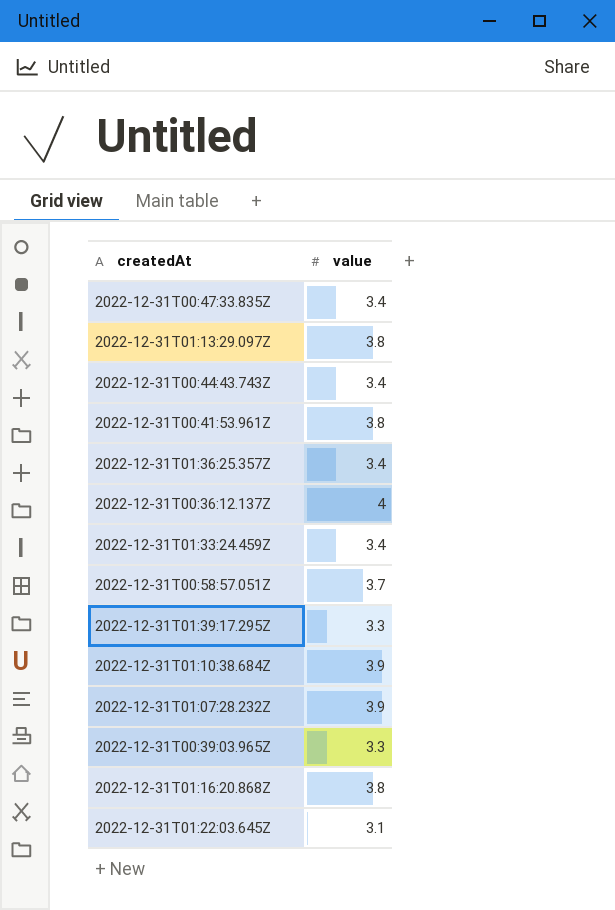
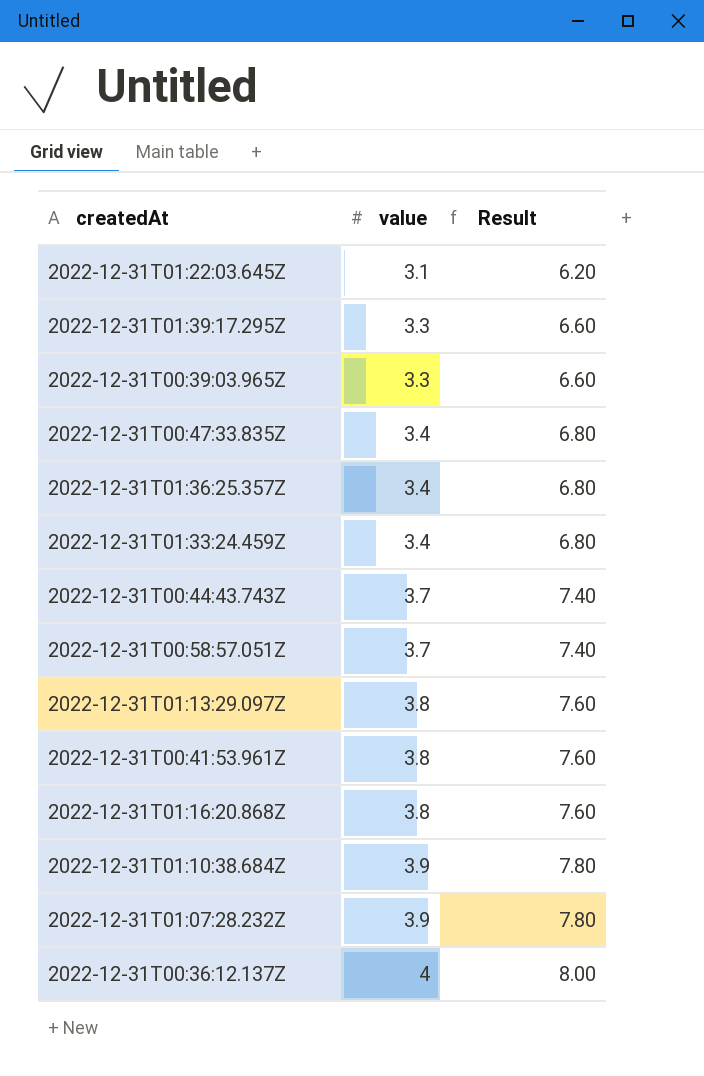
row order: none -> value ascending
column Result | formula: none -> [value] * 2
2022-12-31T00:44:43.743Z | value: 3.4 -> 3.7

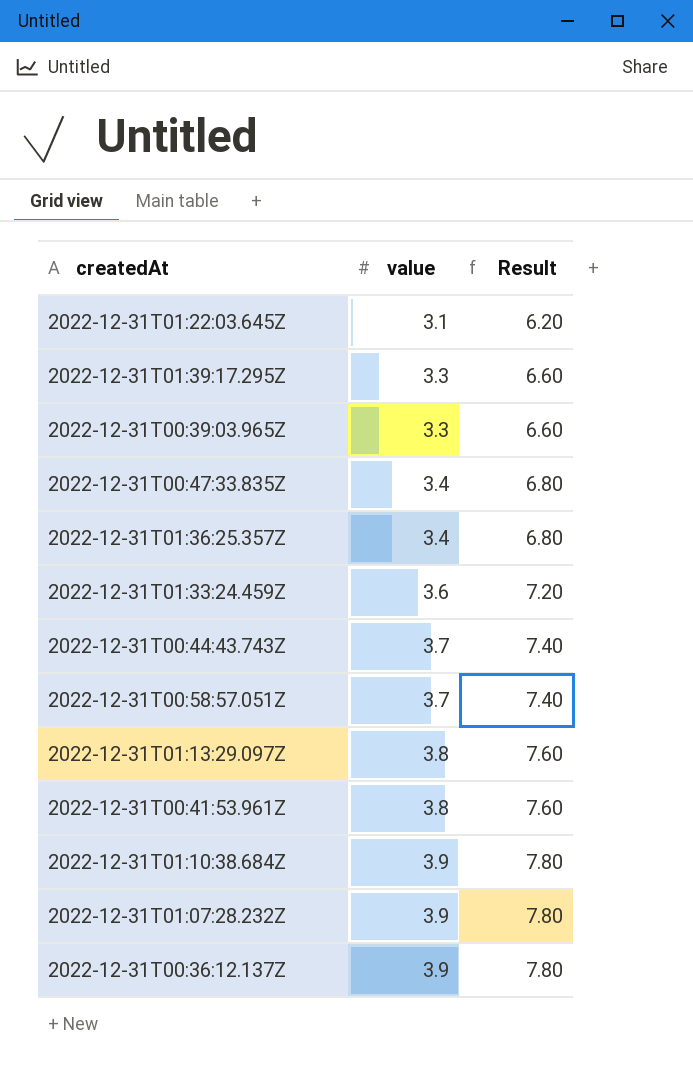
row 2022-12-31T01:16:20.868Z: 3.8 | 7.60 -> none
2022-12-31T01:33:24.459Z | value: 3.4 -> 3.6
2022-12-31T01:33:24.459Z | Result: 6.80 -> 7.20
2022-12-31T00:36:12.137Z | value: 4 -> 3.9
2022-12-31T00:36:12.137Z | Result: 8.00 -> 7.80

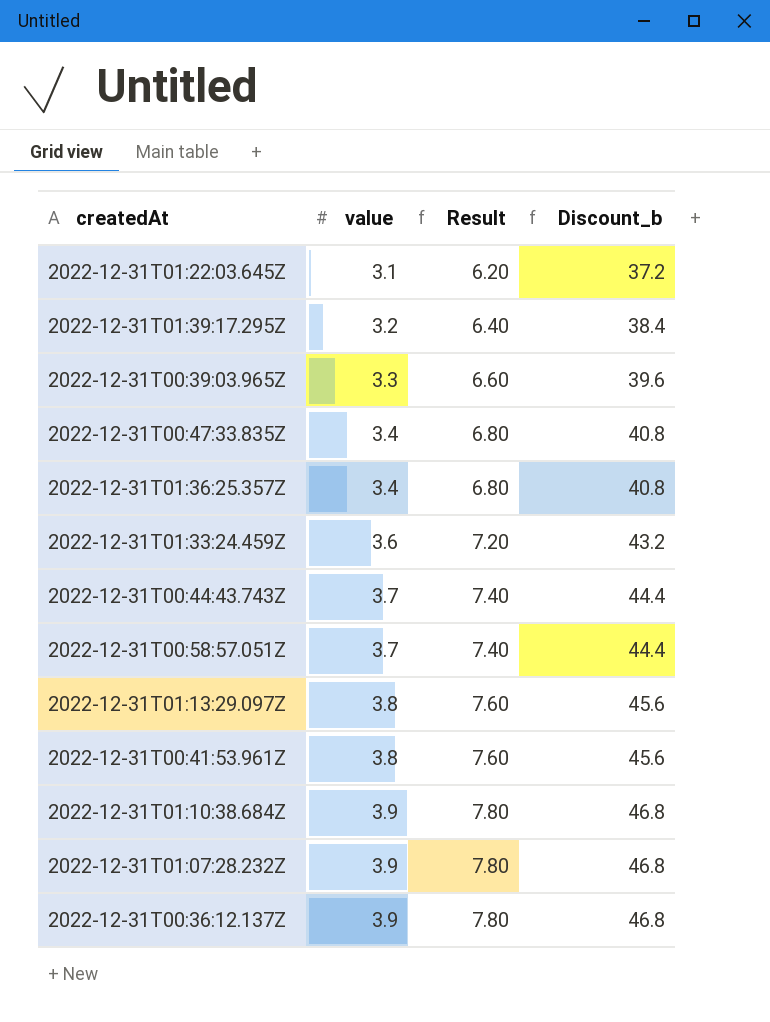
column Discount_b | formula: none -> [value] * 12
2022-12-31T01:39:17.295Z | value: 3.3 -> 3.2
2022-12-31T01:39:17.295Z | Result: 6.60 -> 6.40

